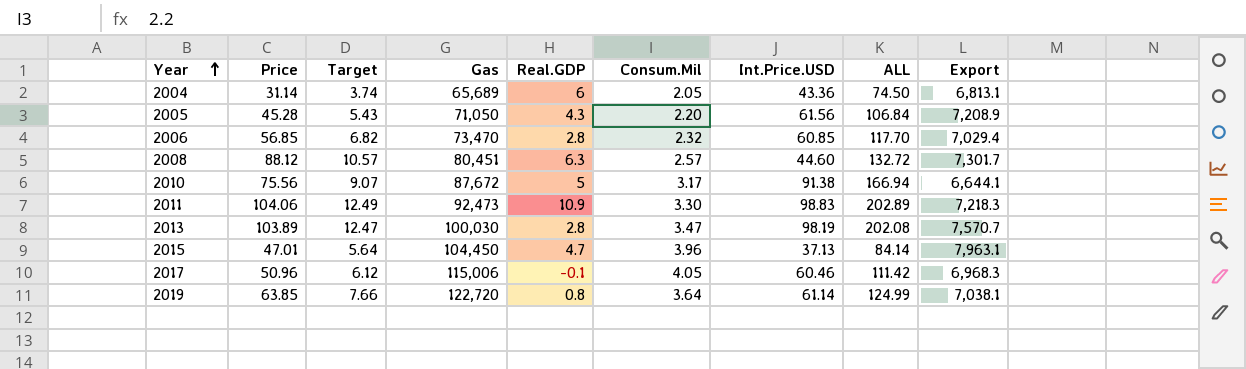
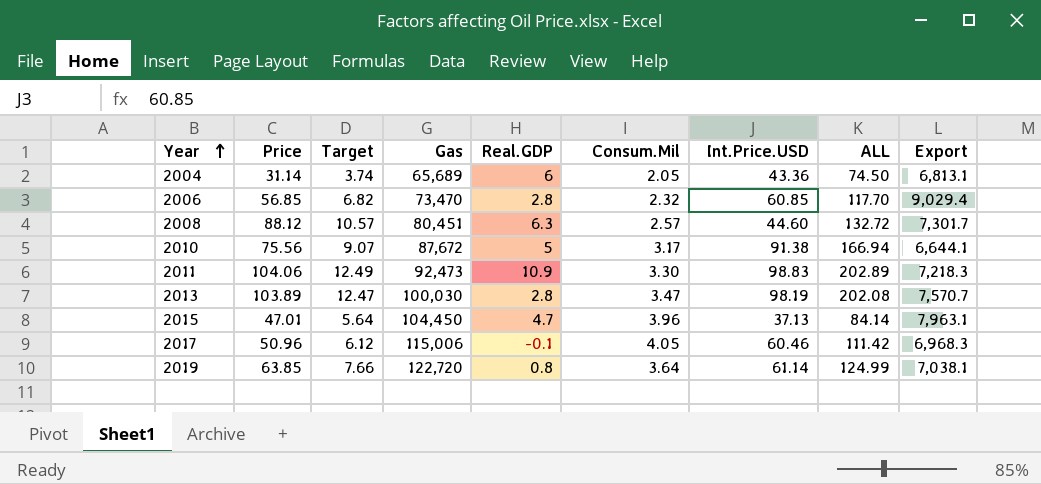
row 2005: 45.28 | 5.43 | 71,050 | 4.3 | 2.20 | 61.56 | 106.84 | 7,208.9 -> none
2006 | Export: 7,029.4 -> 9,029.4

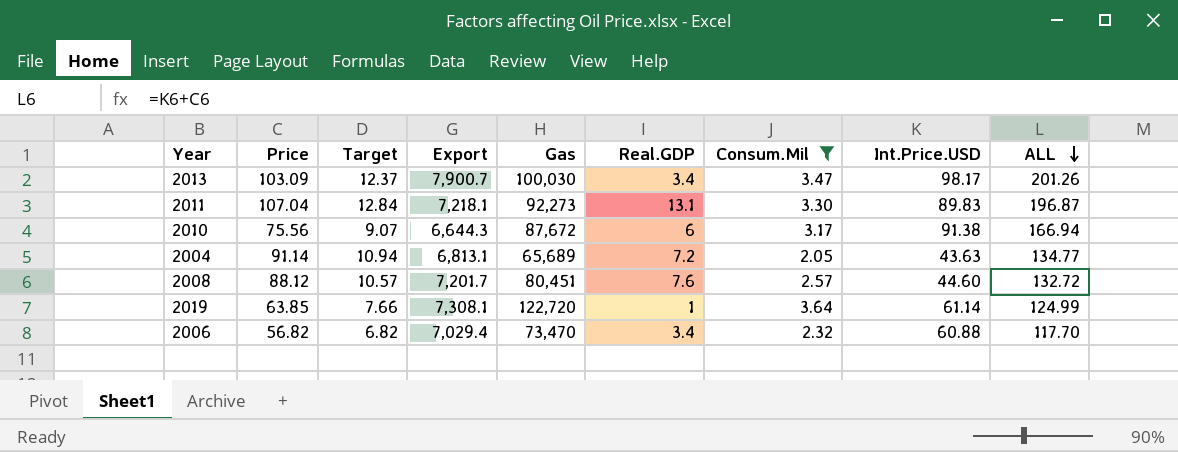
filter: none -> Consum.Mil <= 3.64
row order: Year ascending -> ALL descending
column Export | position: 9 -> 4
2013 | Price: 103.89 -> 103.09
2013 | Target: 12.47 -> 12.37
2013 | Export: 7,570.7 -> 7,900.7
2013 | Real.GDP: 2.8 -> 3.4
2013 | Int.Price.USD: 98.19 -> 98.17
2013 | ALL: 202.08 -> 201.26
2011 | Price: 104.06 -> 107.04
2011 | Target: 12.49 -> 12.84
2011 | Export: 7,218.3 -> 7,218.1
2011 | Gas: 92,473 -> 92,273
2011 | Real.GDP: 10.9 -> 13.1
2011 | Int.Price.USD: 98.83 -> 89.83
2011 | ALL: 202.89 -> 196.87
2010 | Export: 6,644.1 -> 6,644.3
2010 | Real.GDP: 5 -> 6
2004 | Price: 31.14 -> 91.14
2004 | Target: 3.74 -> 10.94
2004 | Real.GDP: 6 -> 7.2
2004 | Int.Price.USD: 43.36 -> 43.63
2004 | ALL: 74.50 -> 134.77
2008 | Export: 7,301.7 -> 7,201.7
2008 | Real.GDP: 6.3 -> 7.6
2019 | Export: 7,038.1 -> 7,308.1
2019 | Real.GDP: 0.8 -> 1
2006 | Price: 56.85 -> 56.82
2006 | Export: 9,029.4 -> 7,029.4
2006 | Real.GDP: 2.8 -> 3.4
2006 | Int.Price.USD: 60.85 -> 60.88

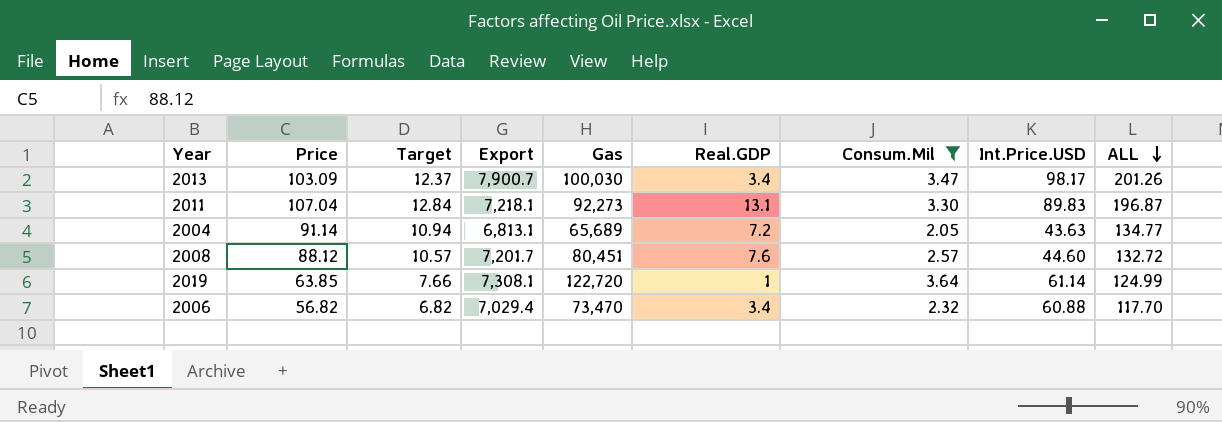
row 2010: 75.56 | 9.07 | 6,644.3 | 87,672 | 6 | 3.17 | 91.38 | 166.94 -> none

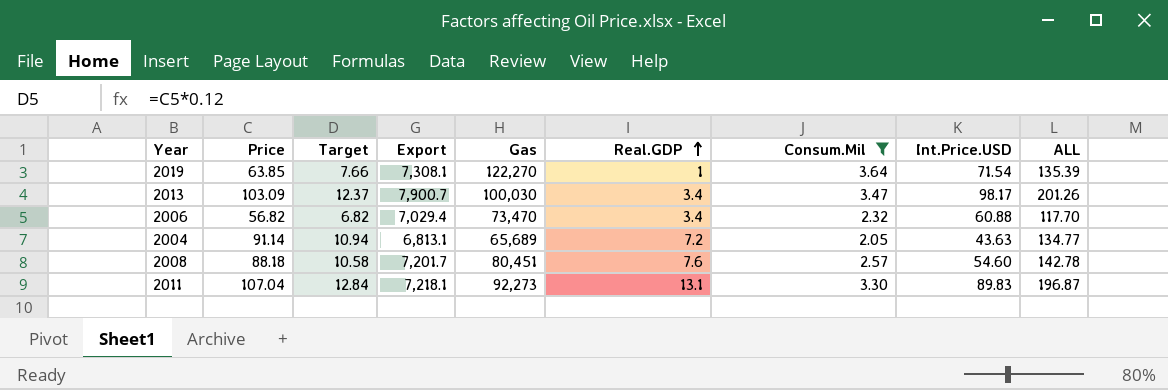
row order: ALL descending -> Real.GDP ascending
2019 | Gas: 122,720 -> 122,270
2019 | Int.Price.USD: 61.14 -> 71.54
2019 | ALL: 124.99 -> 135.39
2008 | Price: 88.12 -> 88.18
2008 | Target: 10.57 -> 10.58
2008 | Int.Price.USD: 44.60 -> 54.60
2008 | ALL: 132.72 -> 142.78

